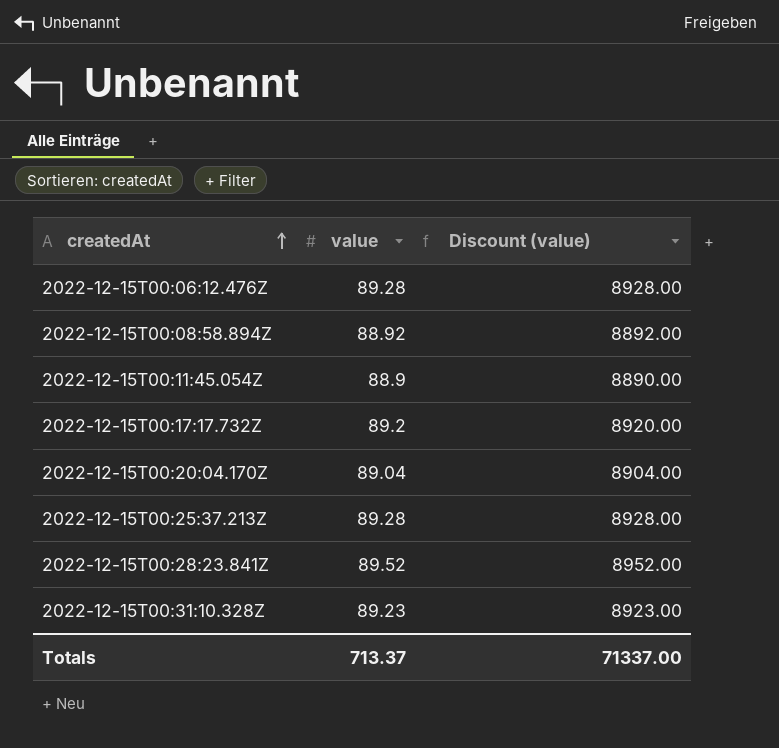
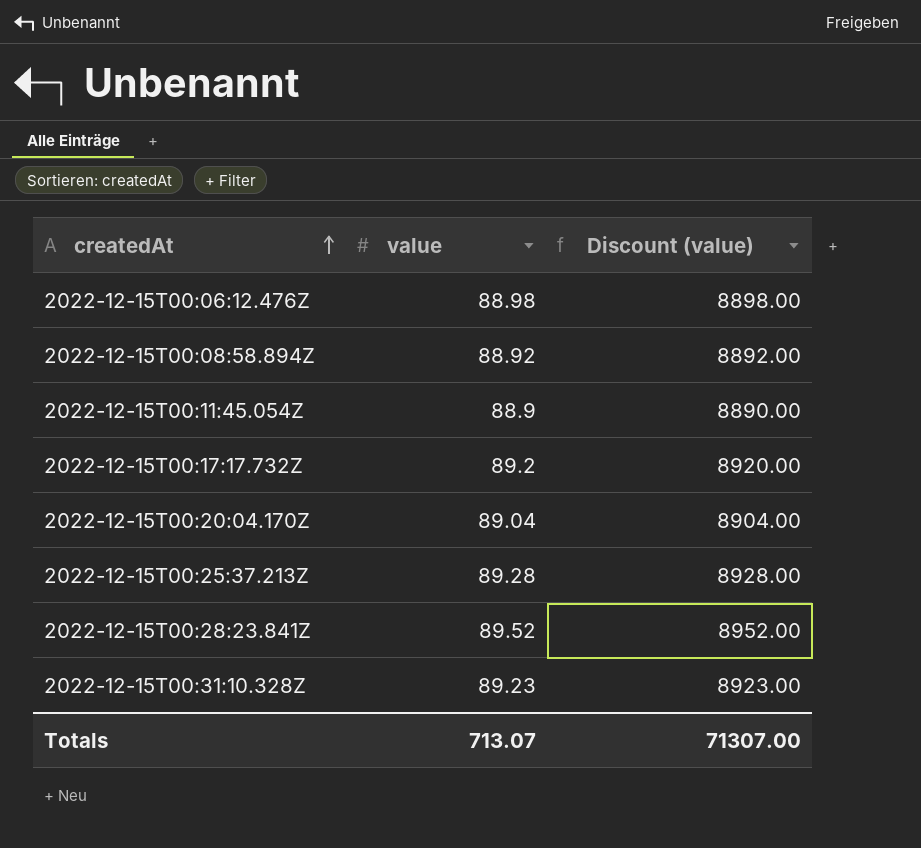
2022-12-15T00:06:12.476Z | value: 89.28 -> 88.98
2022-12-15T00:06:12.476Z | Discount (value): 8928.00 -> 8898.00
Totals | value: 713.37 -> 713.07
Totals | Discount (value): 71337.00 -> 71307.00

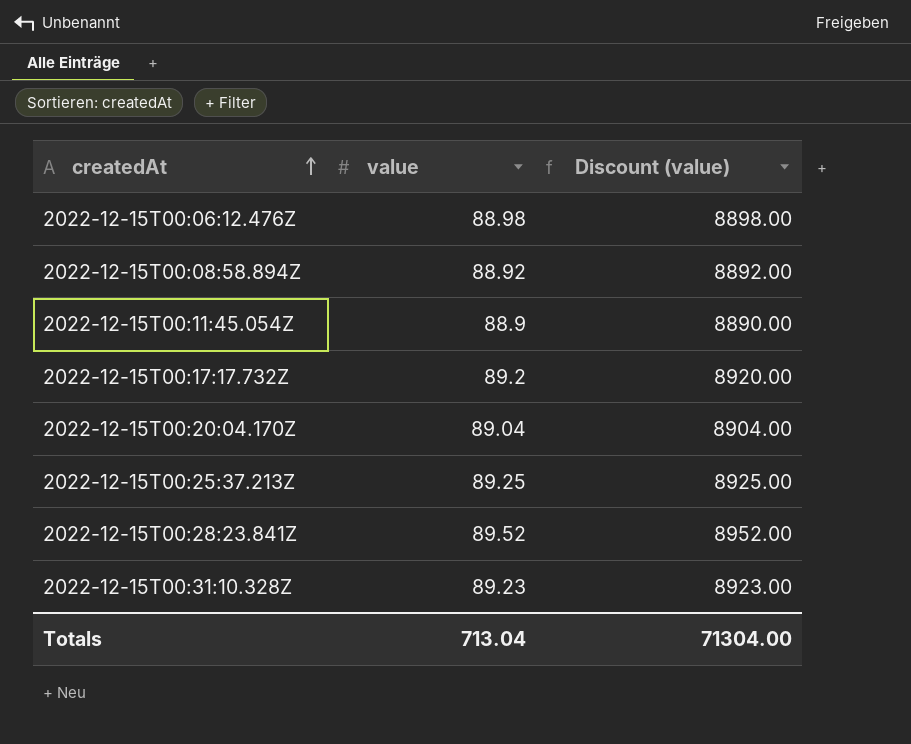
2022-12-15T00:25:37.213Z | value: 89.28 -> 89.25
2022-12-15T00:25:37.213Z | Discount (value): 8928.00 -> 8925.00
Totals | value: 713.07 -> 713.04
Totals | Discount (value): 71307.00 -> 71304.00

